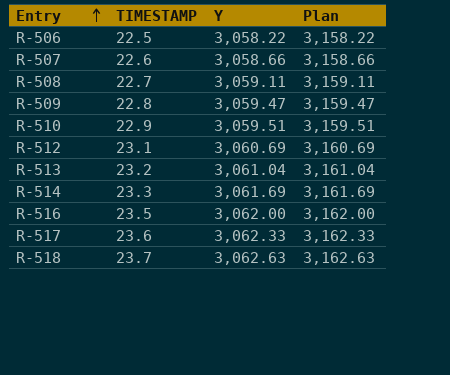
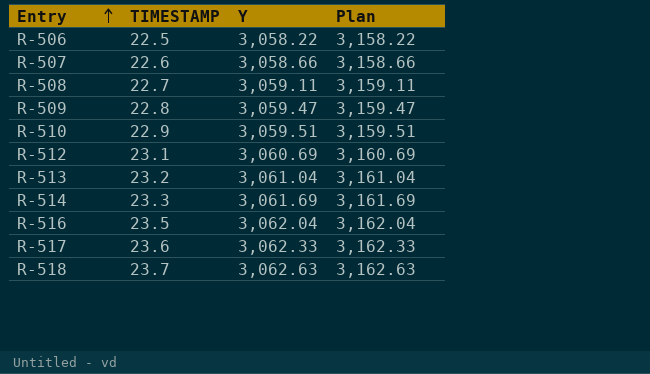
R-516 | Y: 3,062.00 -> 3,062.04
R-516 | Plan: 3,162.00 -> 3,162.04

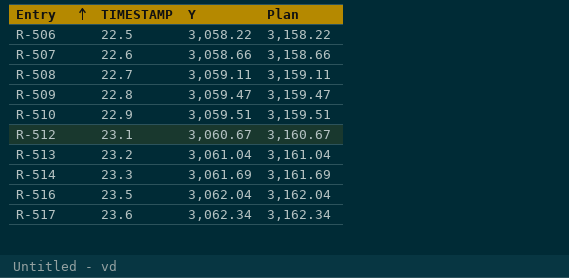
row R-518: 23.7 | 3,062.63 | 3,162.63 -> none
R-512 | Y: 3,060.69 -> 3,060.67
R-512 | Plan: 3,160.69 -> 3,160.67
R-517 | Y: 3,062.33 -> 3,062.34
R-517 | Plan: 3,162.33 -> 3,162.34

